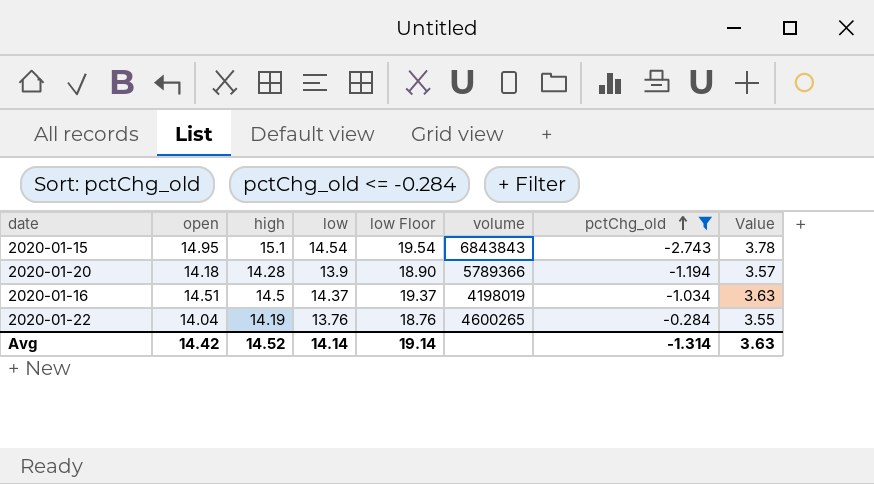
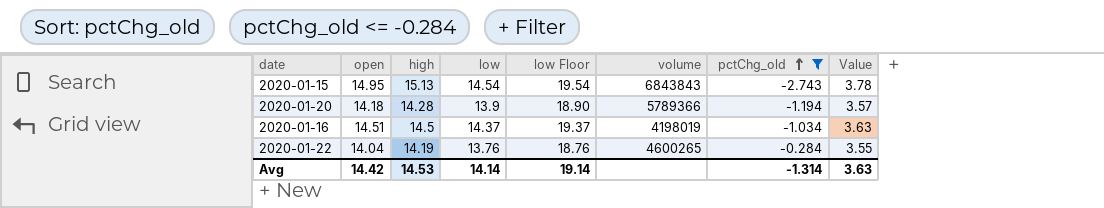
2020-01-15 | high: 15.1 -> 15.13
Avg | high: 14.52 -> 14.53

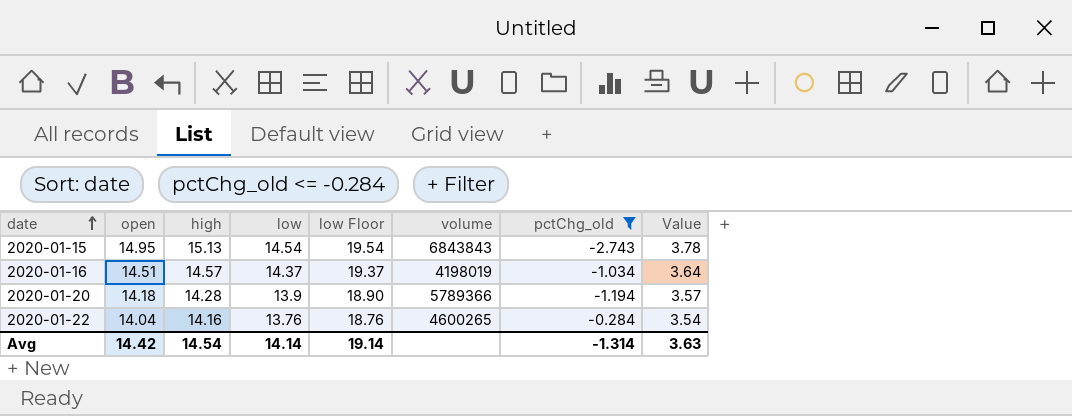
row order: pctChg_old ascending -> date ascending
2020-01-16 | high: 14.5 -> 14.57
2020-01-16 | Value: 3.63 -> 3.64
2020-01-22 | high: 14.19 -> 14.16
2020-01-22 | Value: 3.55 -> 3.54
Avg | high: 14.53 -> 14.54

